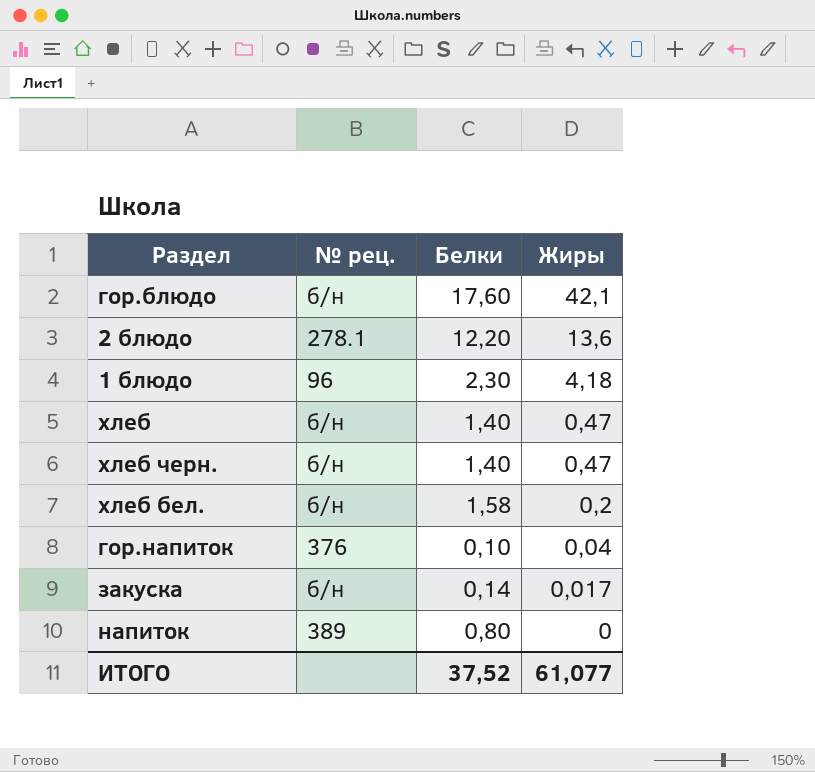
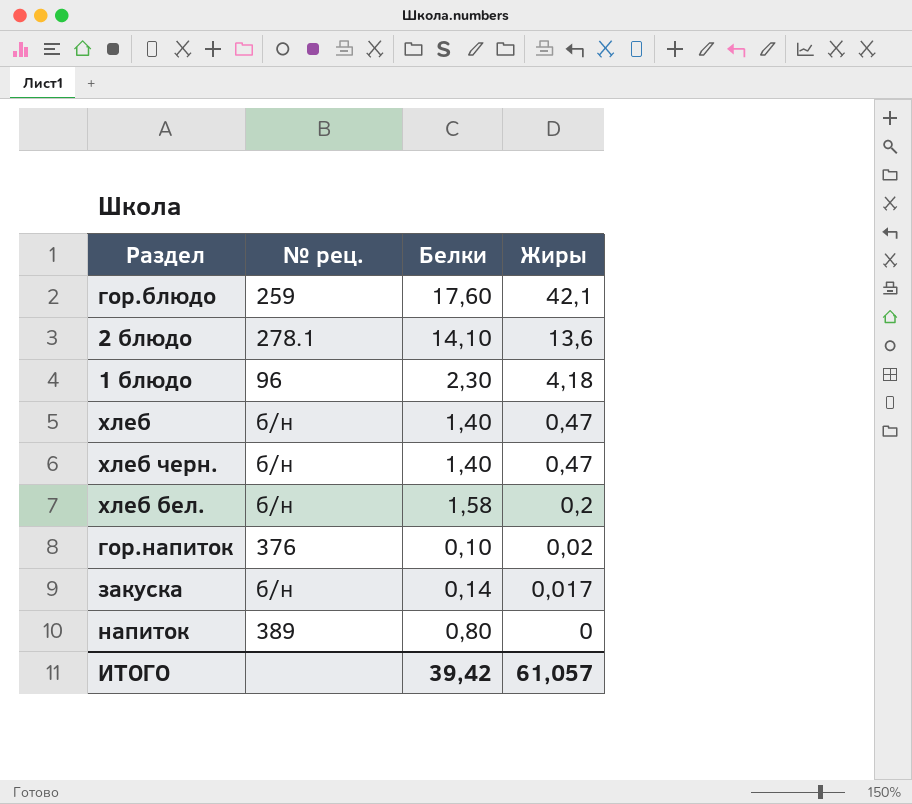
гор.блюдо | № рец.: б/н -> 259
2 блюдо | Белки: 12,20 -> 14,10
гор.напиток | Жиры: 0,04 -> 0,02
ИТОГО | Белки: 37,52 -> 39,42
ИТОГО | Жиры: 61,077 -> 61,057

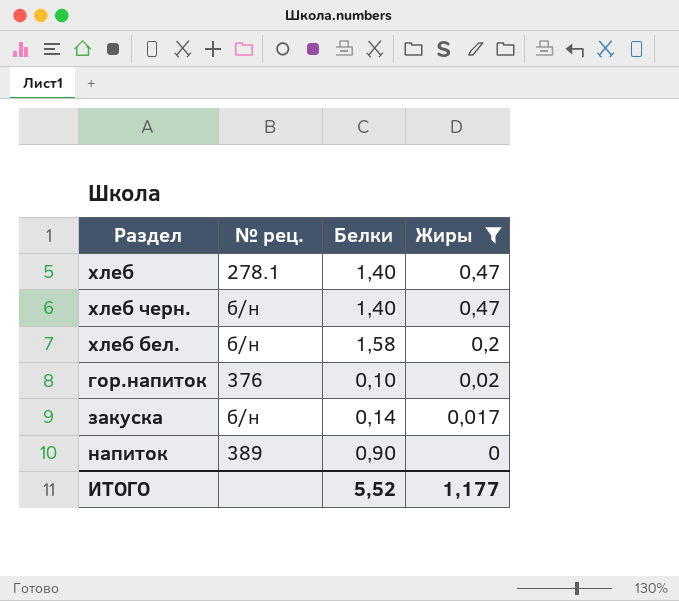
filter: none -> Жиры <= 0,47
хлеб | № рец.: б/н -> 278.1
напиток | Белки: 0,80 -> 0,90
ИТОГО | Белки: 39,42 -> 5,52
ИТОГО | Жиры: 61,057 -> 1,177

